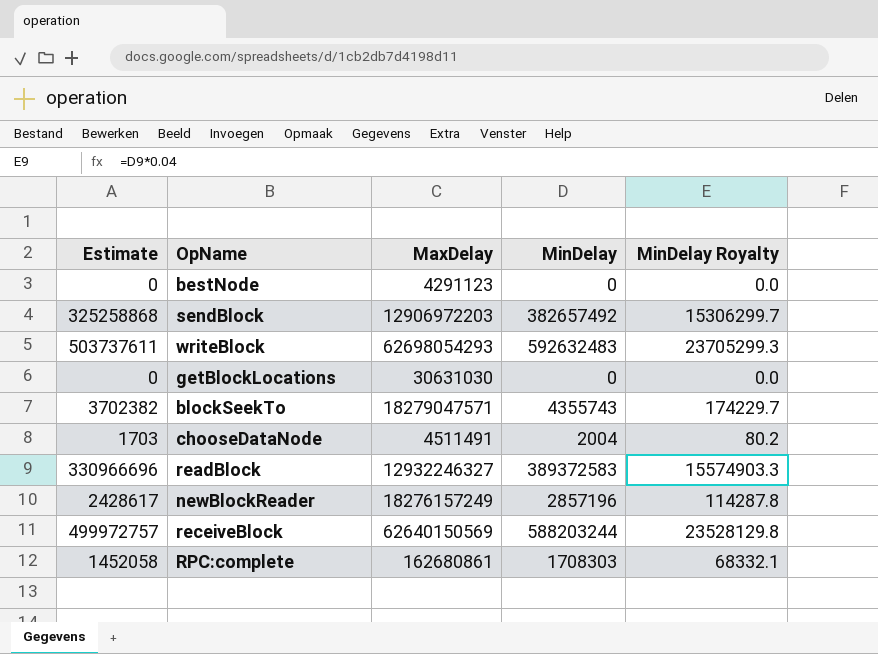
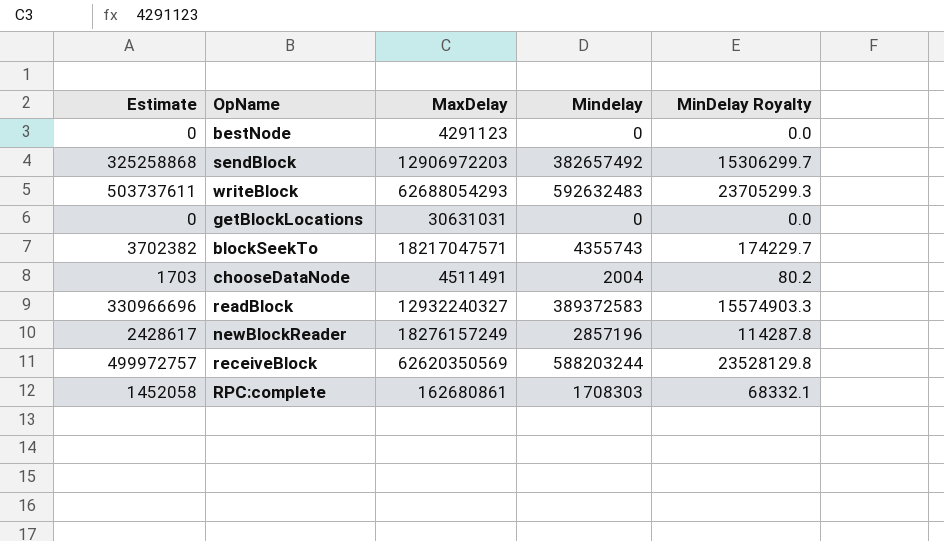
column name: MinDelay -> Mindelay
writeBlock | MaxDelay: 62698054293 -> 62688054293
getBlockLocations | MaxDelay: 30631030 -> 30631031
blockSeekTo | MaxDelay: 18279047571 -> 18217047571
readBlock | MaxDelay: 12932246327 -> 12932240327
receiveBlock | MaxDelay: 62640150569 -> 62620350569

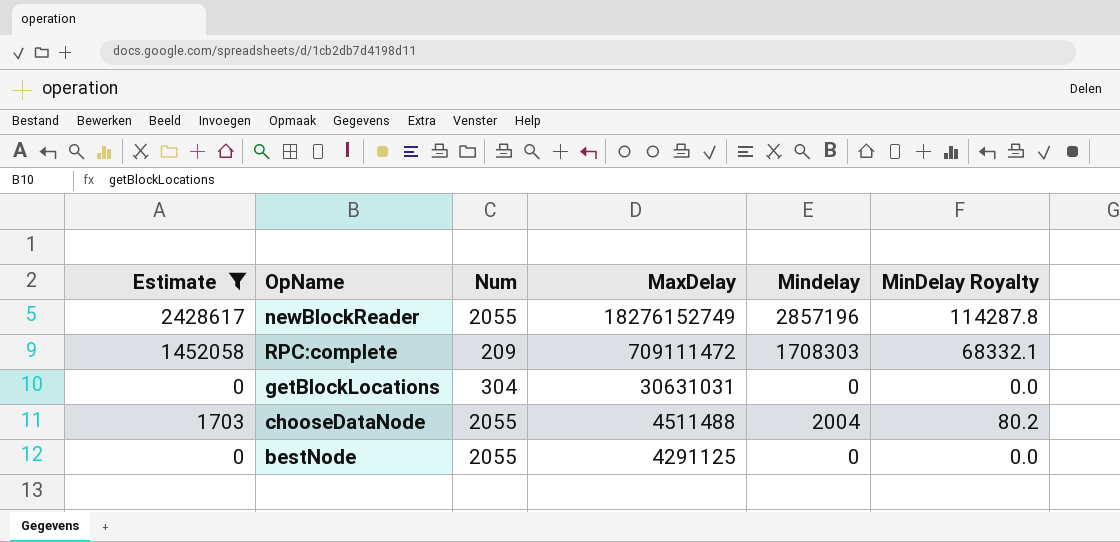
filter: none -> Estimate <= 2428617
row order: none -> MaxDelay descending
column Num | position: none -> 3
newBlockReader | MaxDelay: 18276157249 -> 18276152749
RPC:complete | MaxDelay: 162680861 -> 709111472
chooseDataNode | MaxDelay: 4511491 -> 4511488
bestNode | MaxDelay: 4291123 -> 4291125

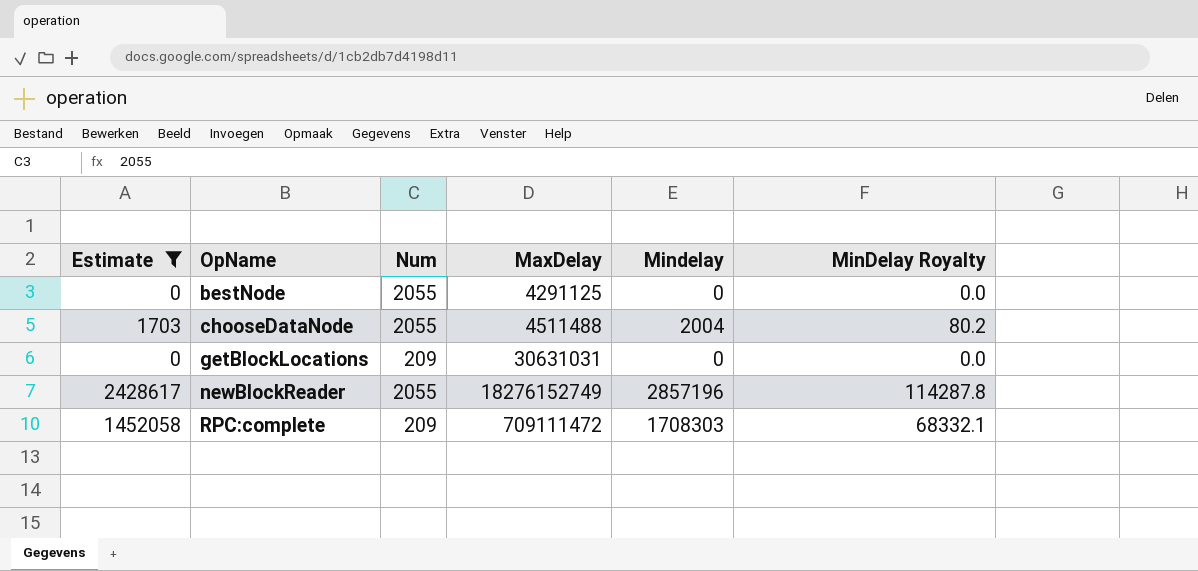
row order: MaxDelay descending -> OpName ascending
getBlockLocations | Num: 304 -> 209

